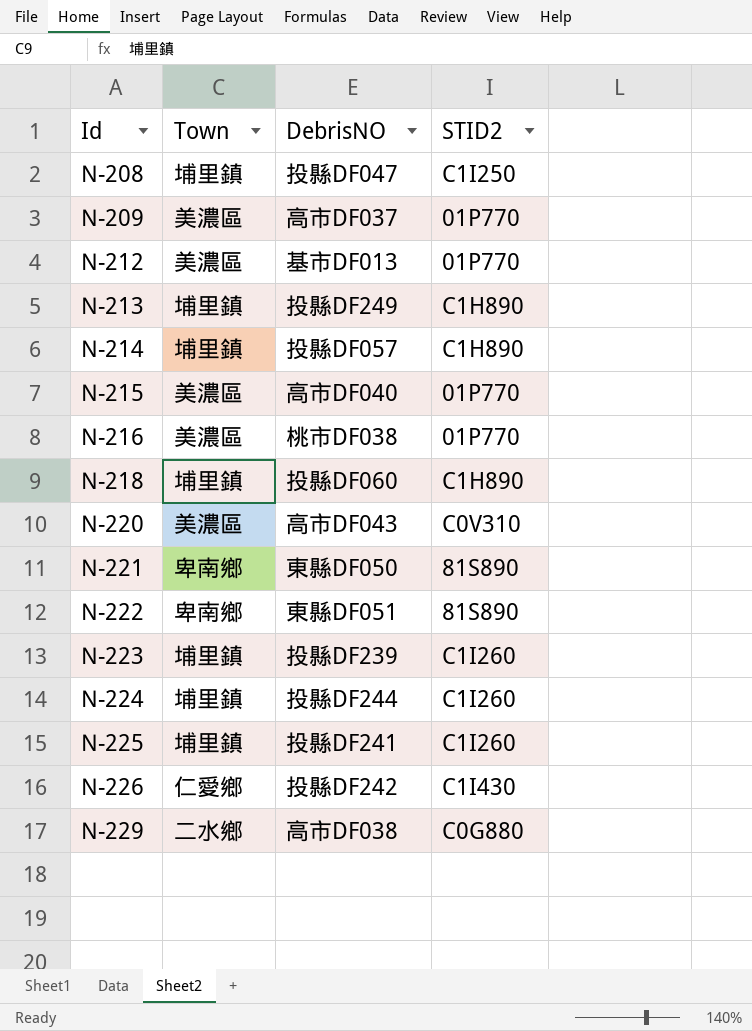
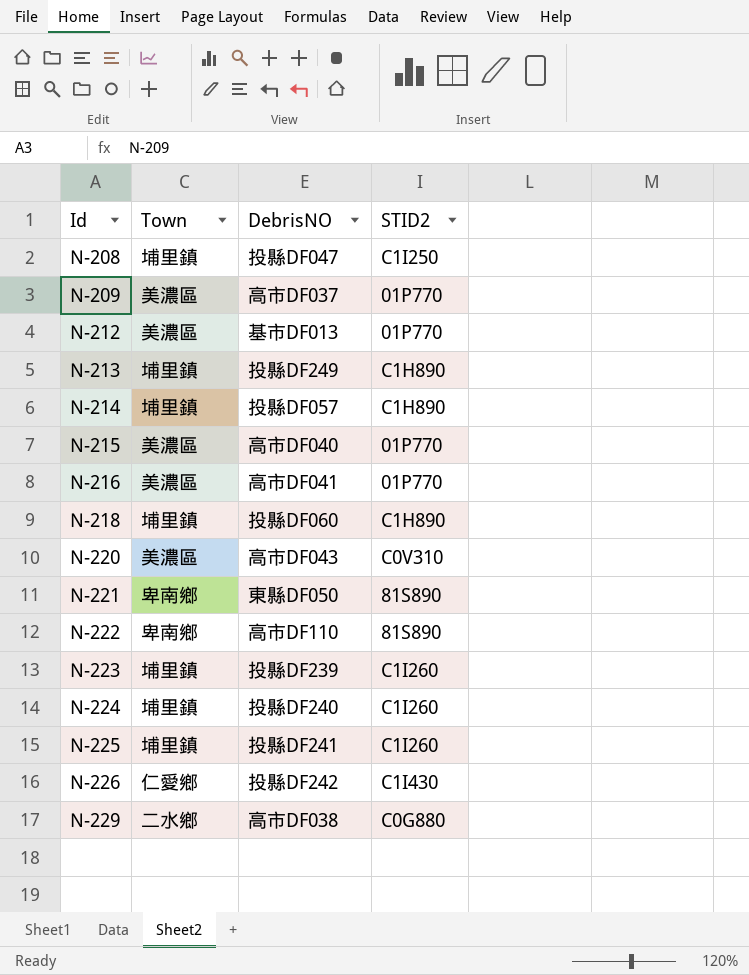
N-216 | DebrisNO: 桃市DF038 -> 高市DF041
N-222 | DebrisNO: 東縣DF051 -> 高市DF110
N-224 | DebrisNO: 投縣DF244 -> 投縣DF240

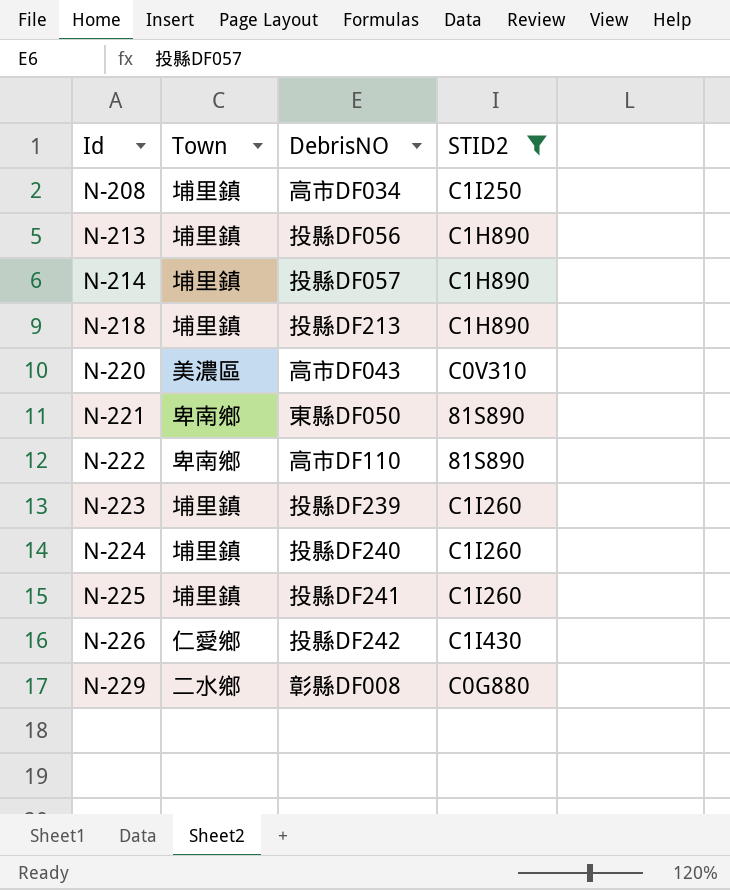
filter: none -> STID2 != 01P770
N-208 | DebrisNO: 投縣DF047 -> 高市DF034
N-213 | DebrisNO: 投縣DF249 -> 投縣DF056
N-218 | DebrisNO: 投縣DF060 -> 投縣DF213
N-229 | DebrisNO: 高市DF038 -> 彰縣DF008

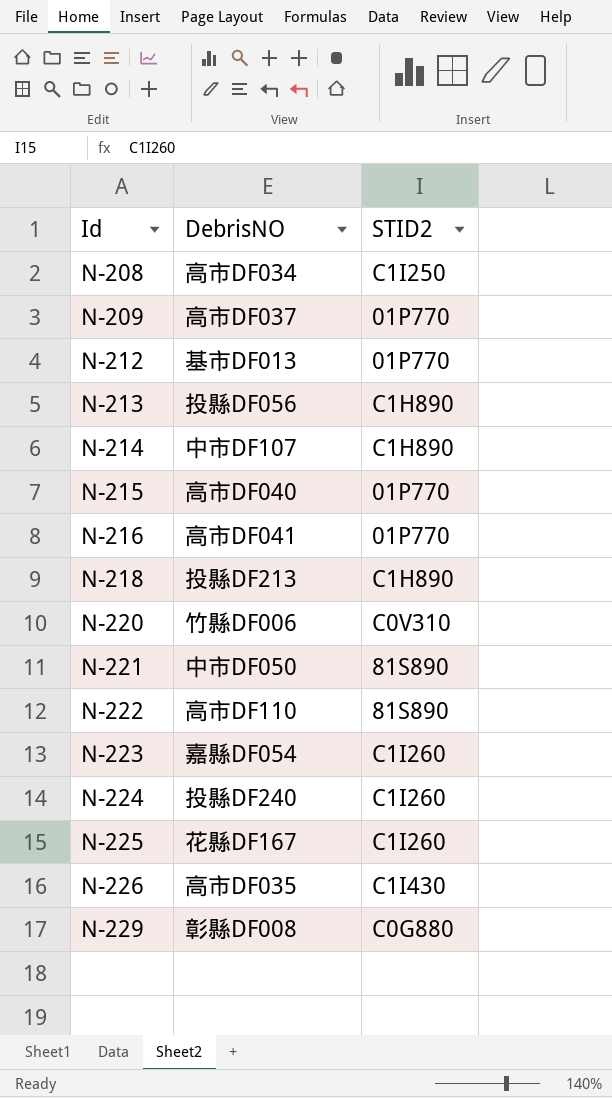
filter: STID2 != 01P770 -> none
column Town | position: 2 -> none
N-214 | DebrisNO: 投縣DF057 -> 中市DF107
N-220 | DebrisNO: 高市DF043 -> 竹縣DF006
N-221 | DebrisNO: 東縣DF050 -> 中市DF050
N-223 | DebrisNO: 投縣DF239 -> 嘉縣DF054
N-225 | DebrisNO: 投縣DF241 -> 花縣DF167
N-226 | DebrisNO: 投縣DF242 -> 高市DF035

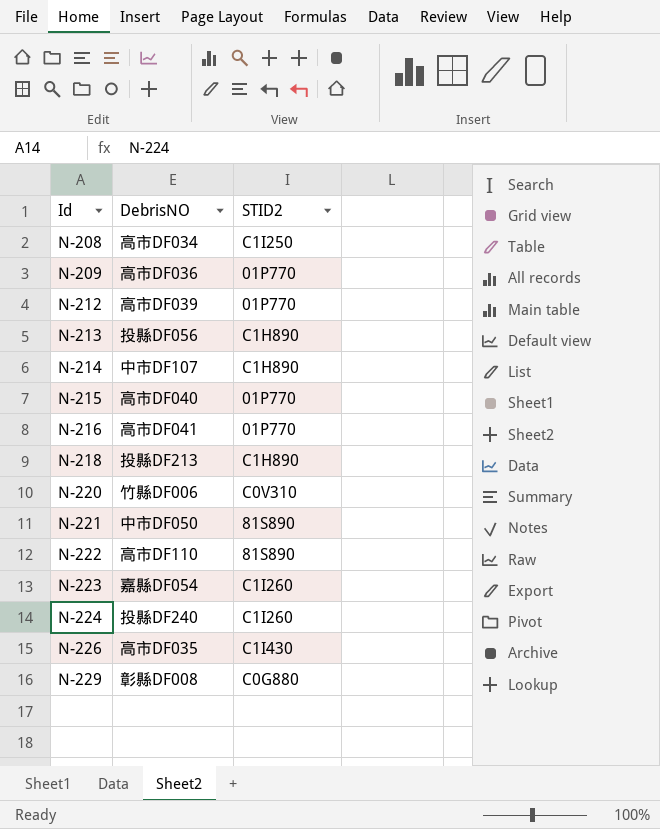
row N-225: 花縣DF167 | C1I260 -> none
N-209 | DebrisNO: 高市DF037 -> 高市DF036
N-212 | DebrisNO: 基市DF013 -> 高市DF039

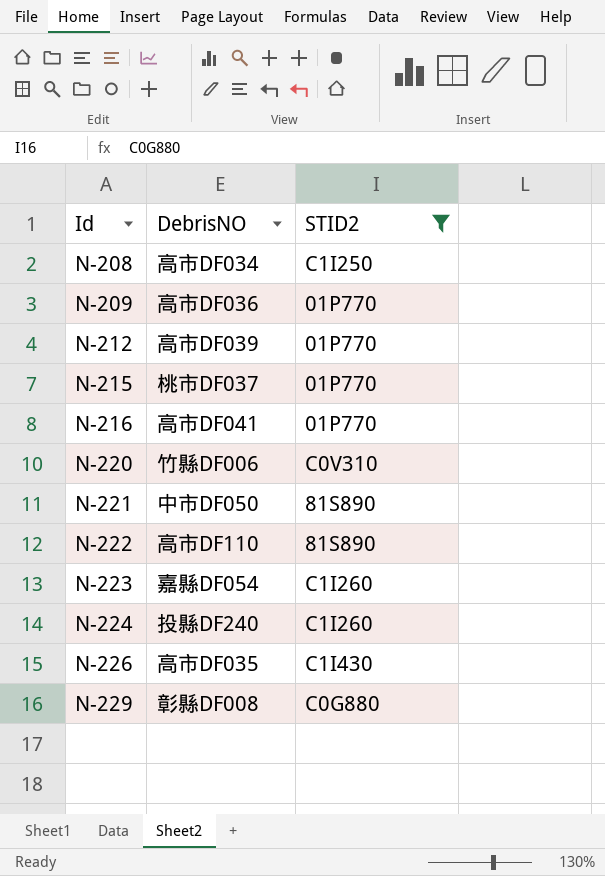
filter: none -> STID2 != C1H890
N-215 | DebrisNO: 高市DF040 -> 桃市DF037

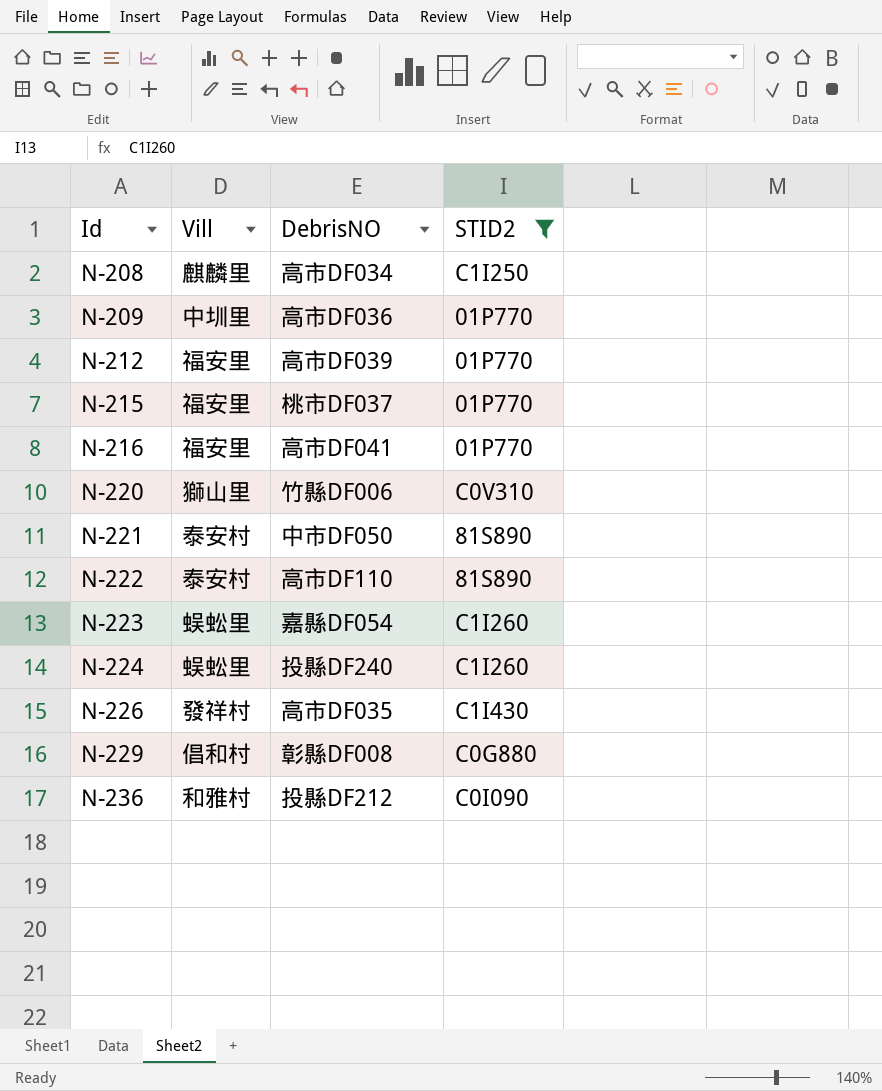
column Vill | position: none -> 2
row N-236: none -> 和雅村 | 投縣DF212 | C0I090

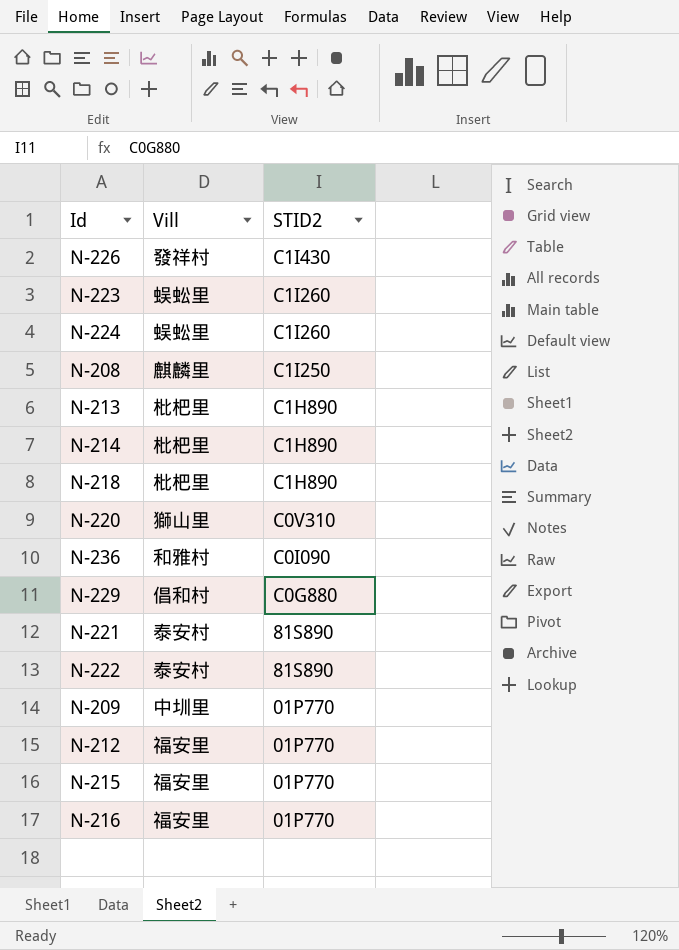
filter: STID2 != C1H890 -> none
row order: Id ascending -> STID2 descending
column DebrisNO | position: 3 -> none

